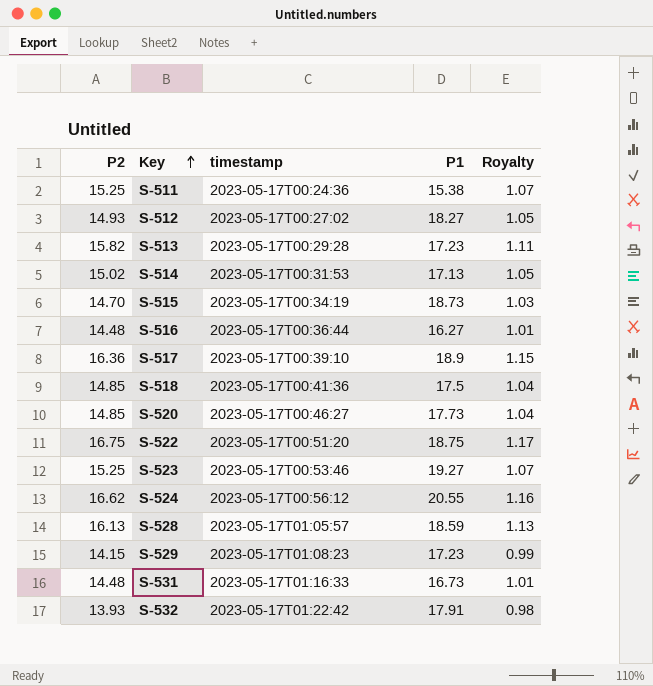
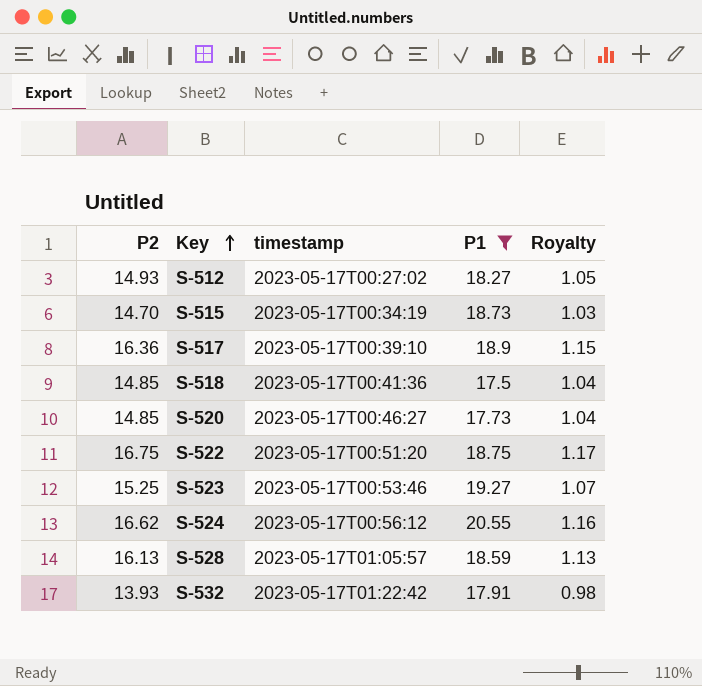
filter: none -> P1 >= 17.5

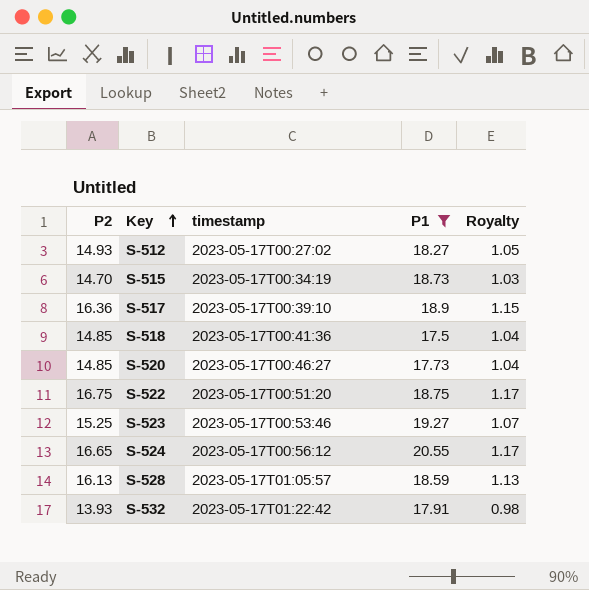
S-524 | P2: 16.62 -> 16.65
S-524 | Royalty: 1.16 -> 1.17

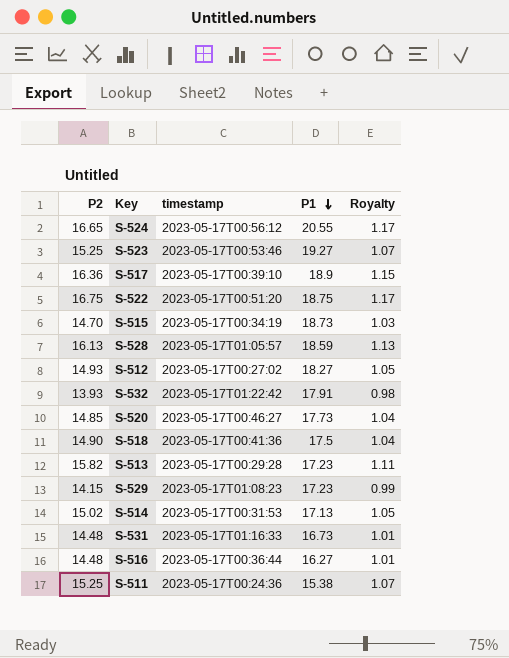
filter: P1 >= 17.5 -> none
row order: Key ascending -> P1 descending
S-518 | P2: 14.85 -> 14.90

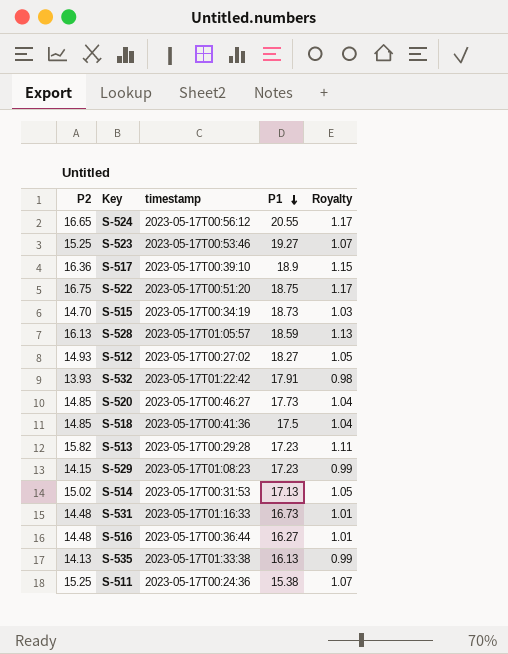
S-518 | P2: 14.90 -> 14.85
row S-535: none -> 14.13 | 2023-05-17T01:33:38 | 16.13 | 0.99

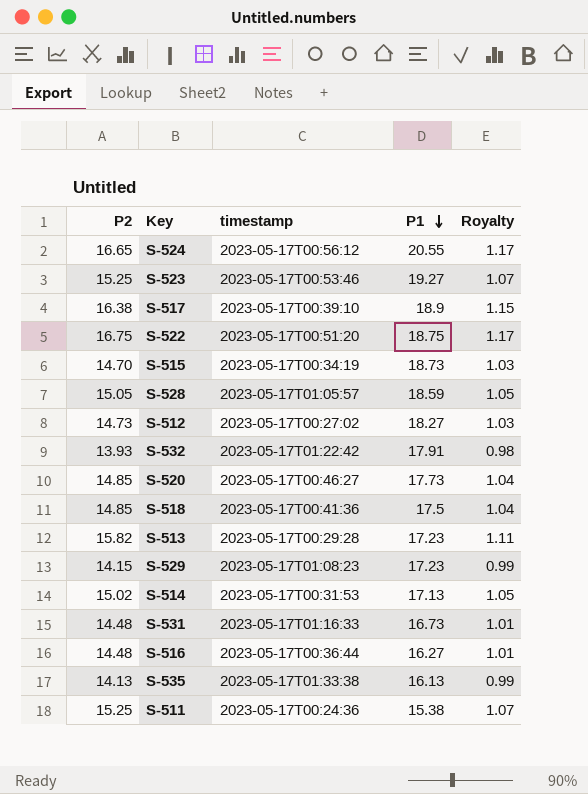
S-517 | P2: 16.36 -> 16.38
S-528 | P2: 16.13 -> 15.05
S-528 | Royalty: 1.13 -> 1.05
S-512 | P2: 14.93 -> 14.73
S-512 | Royalty: 1.05 -> 1.03

